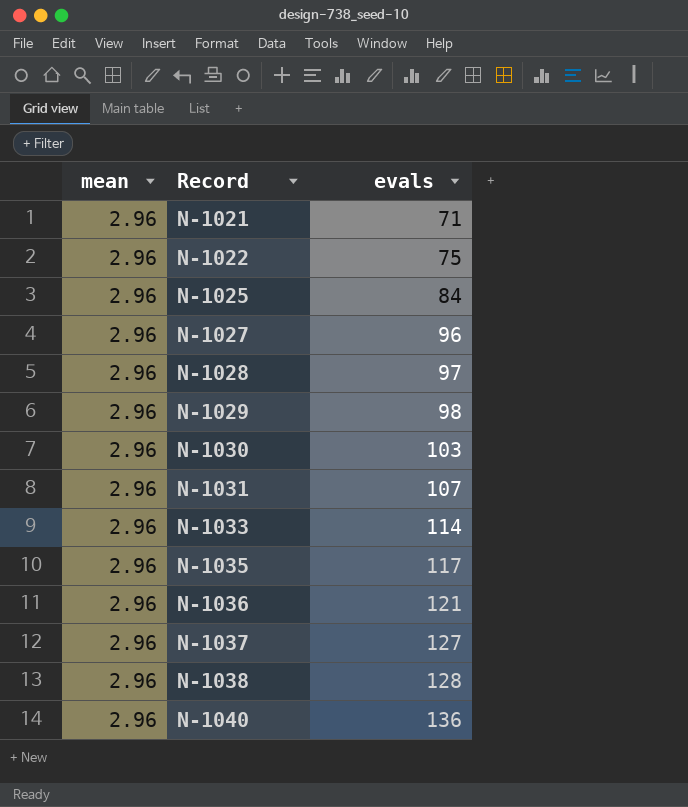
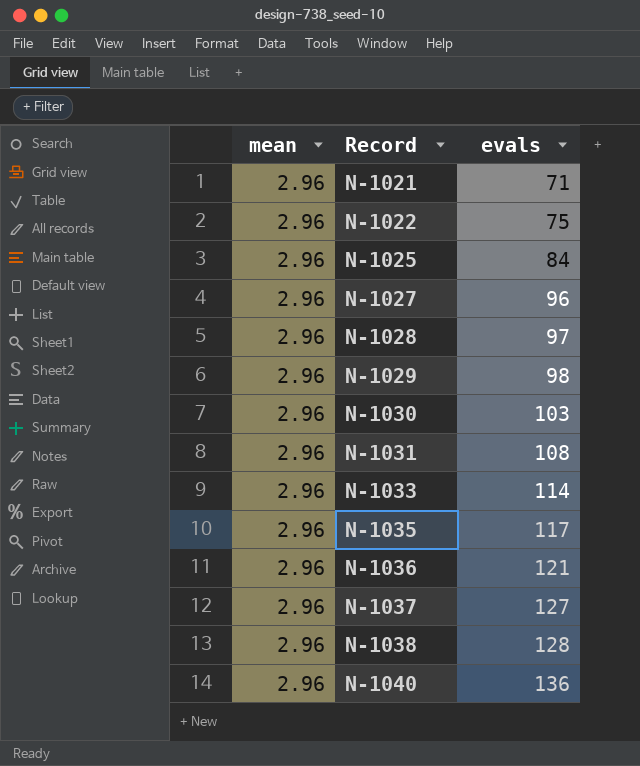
N-1031 | evals: 107 -> 108

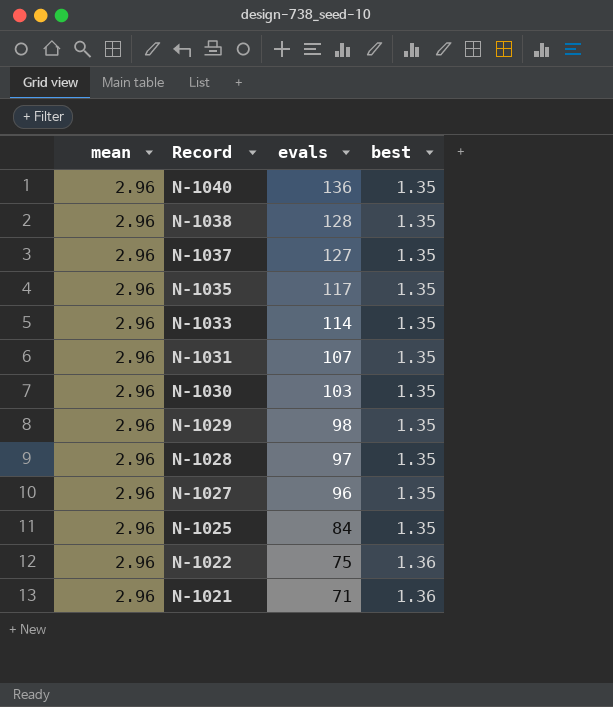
row order: Record ascending -> Record descending
column best | position: none -> 4
row N-1036: 2.96 | 121 -> none
N-1031 | evals: 108 -> 107

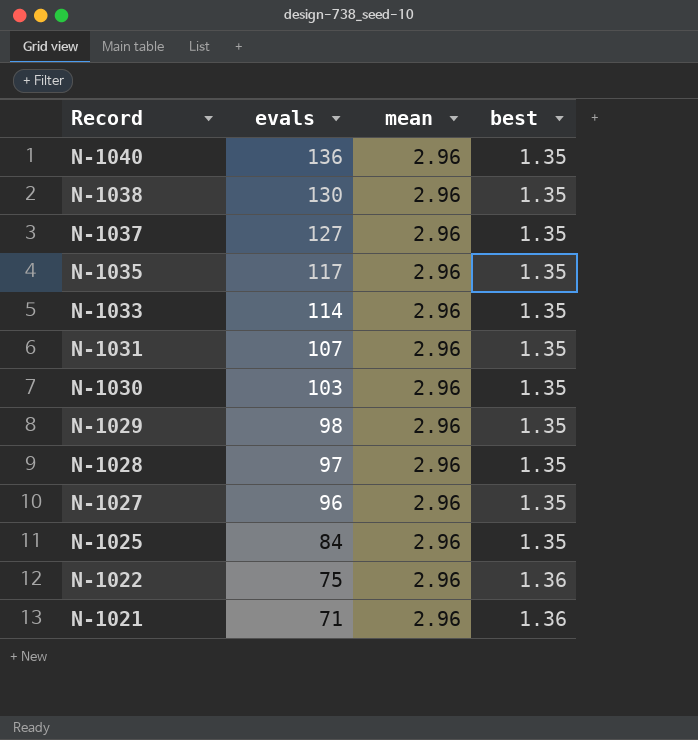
column mean | position: 1 -> 3
N-1038 | evals: 128 -> 130

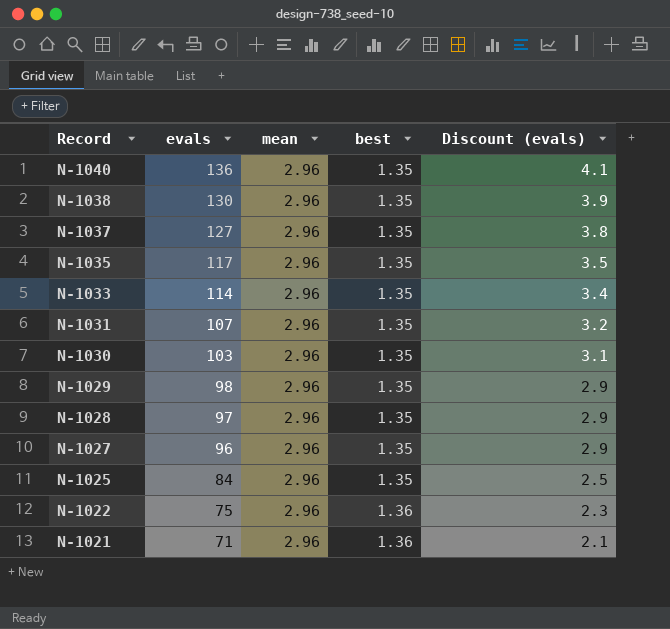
column Discount (evals) | formula: none -> [evals] * 0.03

